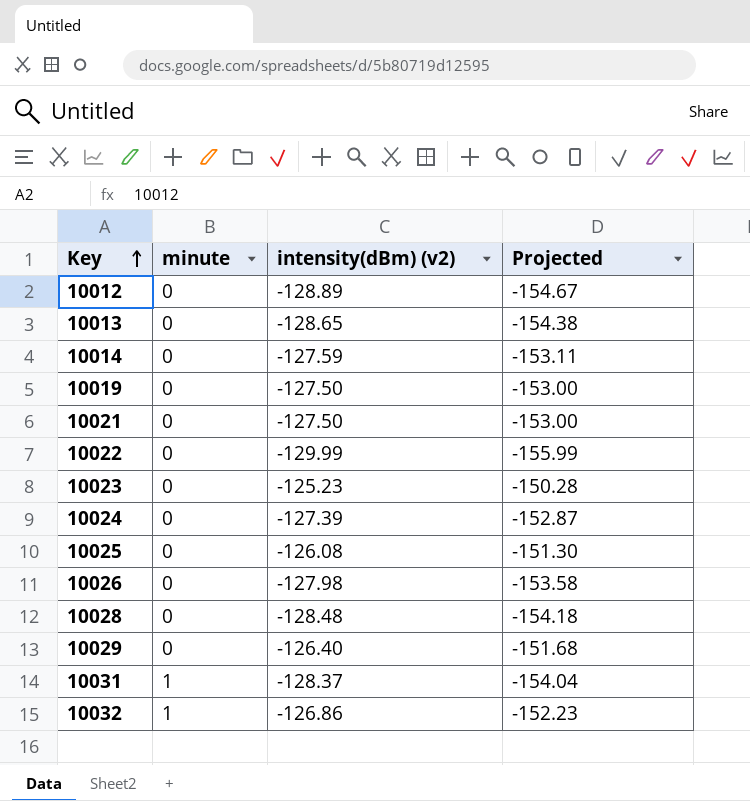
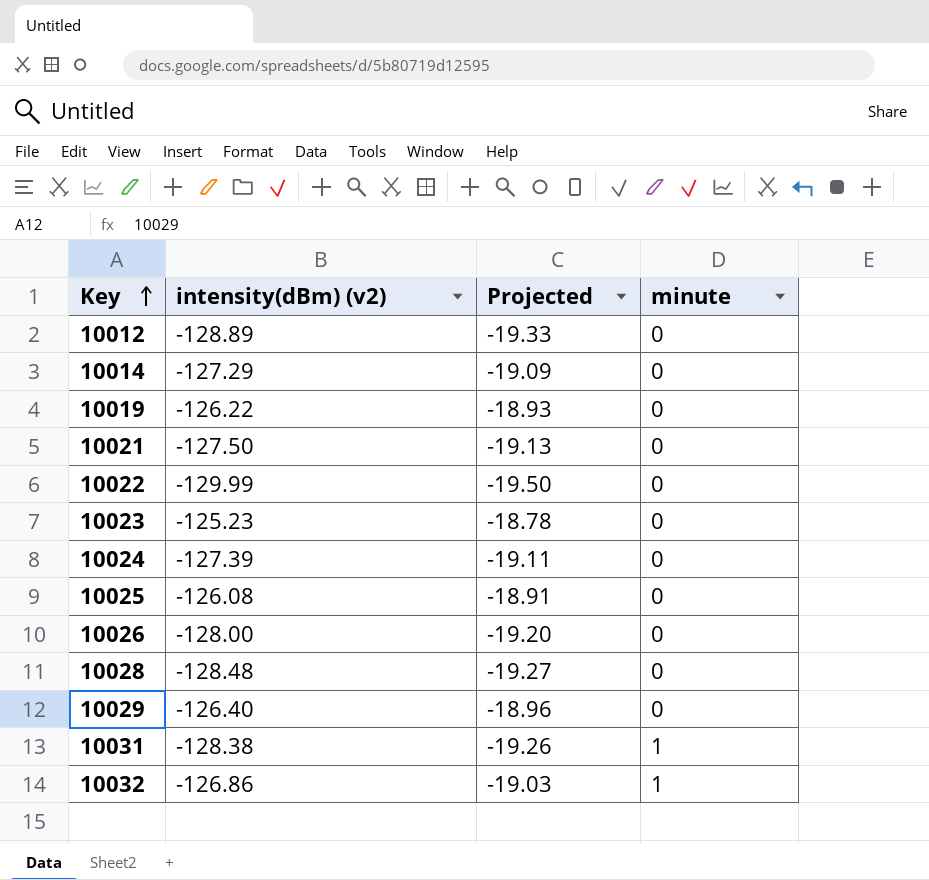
column Projected | formula: [intensity(dBm) (v2)] * 1.2 -> [intensity(dBm) (v2)] * 0.15
column minute | position: 2 -> 4
row 10013: 0 | -128.65 | -154.38 -> none
10014 | intensity(dBm) (v2): -127.59 -> -127.29
10019 | intensity(dBm) (v2): -127.50 -> -126.22
10026 | intensity(dBm) (v2): -127.98 -> -128.00
10031 | intensity(dBm) (v2): -128.37 -> -128.38

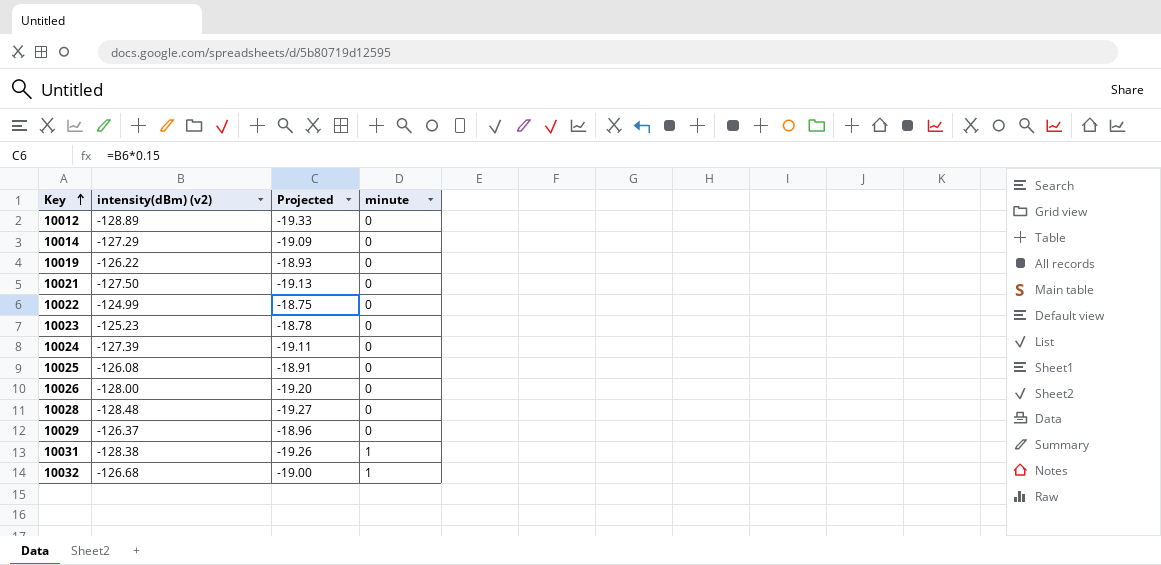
10022 | intensity(dBm) (v2): -129.99 -> -124.99
10022 | Projected: -19.50 -> -18.75
10029 | intensity(dBm) (v2): -126.40 -> -126.37
10032 | intensity(dBm) (v2): -126.86 -> -126.68
10032 | Projected: -19.03 -> -19.00

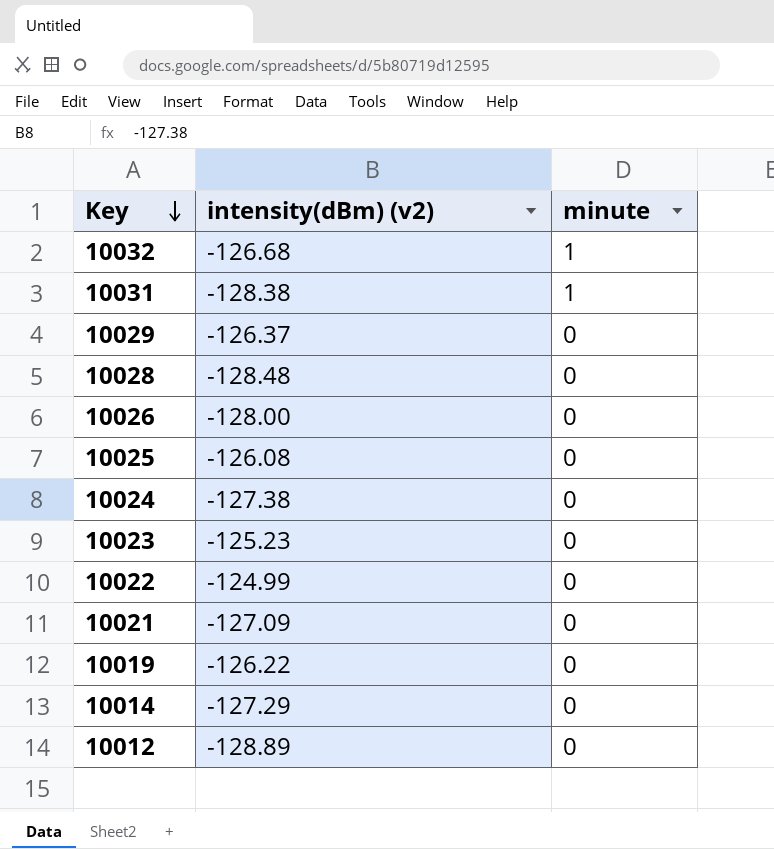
row order: Key ascending -> Key descending
column Projected | formula: [intensity(dBm) (v2)] * 0.15 -> none
10024 | intensity(dBm) (v2): -127.39 -> -127.38
10021 | intensity(dBm) (v2): -127.50 -> -127.09

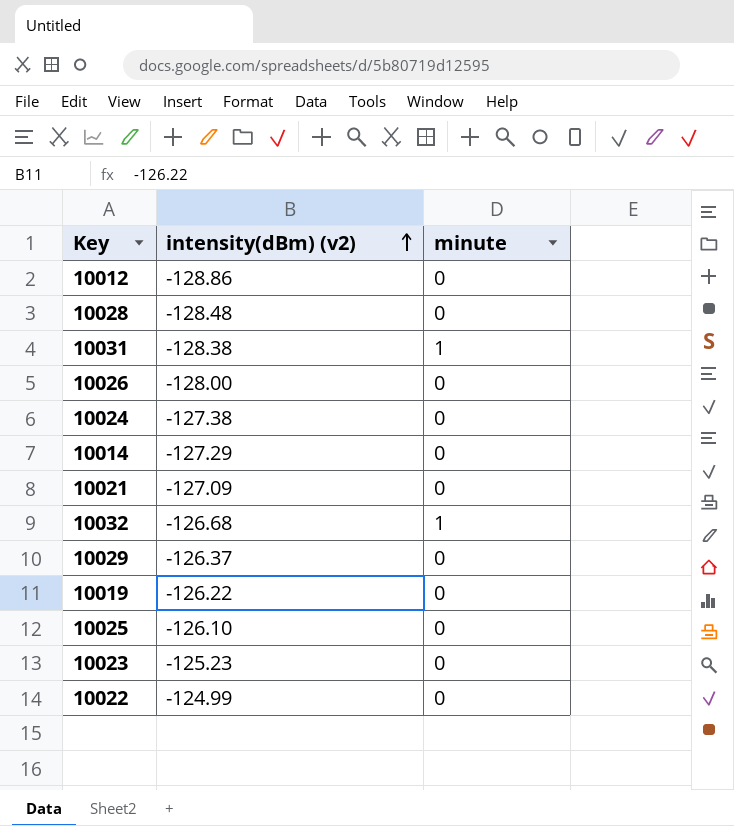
row order: Key descending -> intensity(dBm) (v2) ascending
10012 | intensity(dBm) (v2): -128.89 -> -128.86
10025 | intensity(dBm) (v2): -126.08 -> -126.10

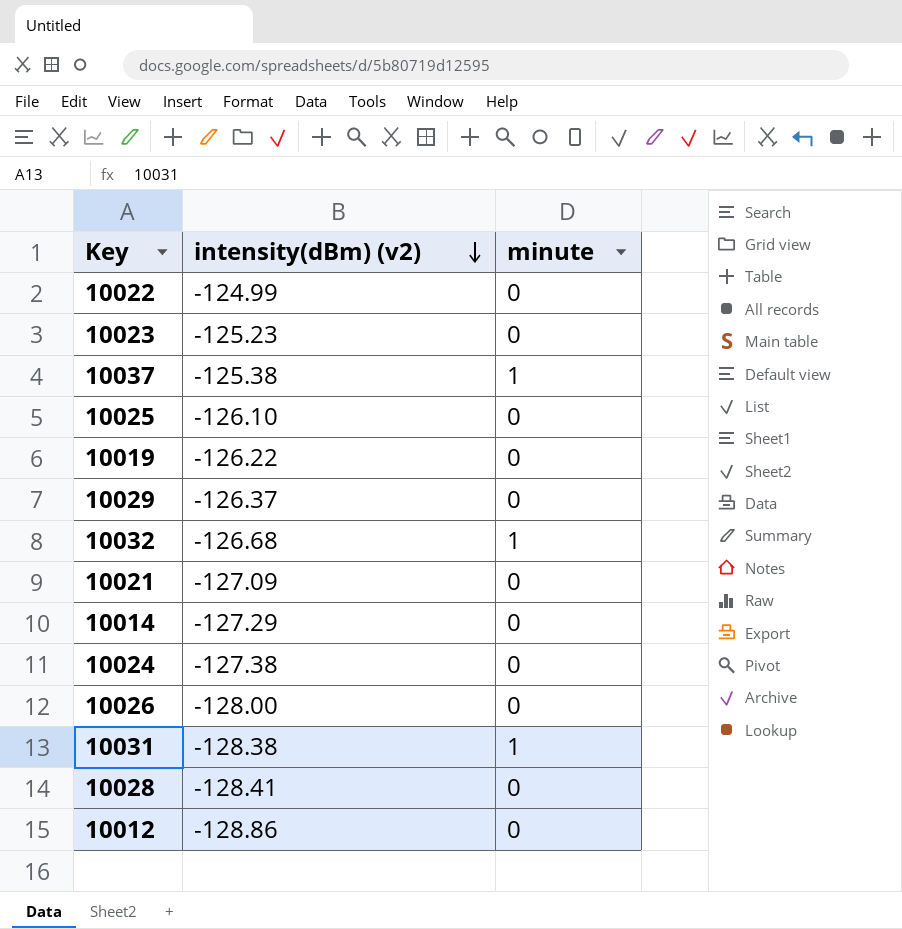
row order: intensity(dBm) (v2) ascending -> intensity(dBm) (v2) descending
row 10037: none -> -125.38 | 1
10028 | intensity(dBm) (v2): -128.48 -> -128.41

